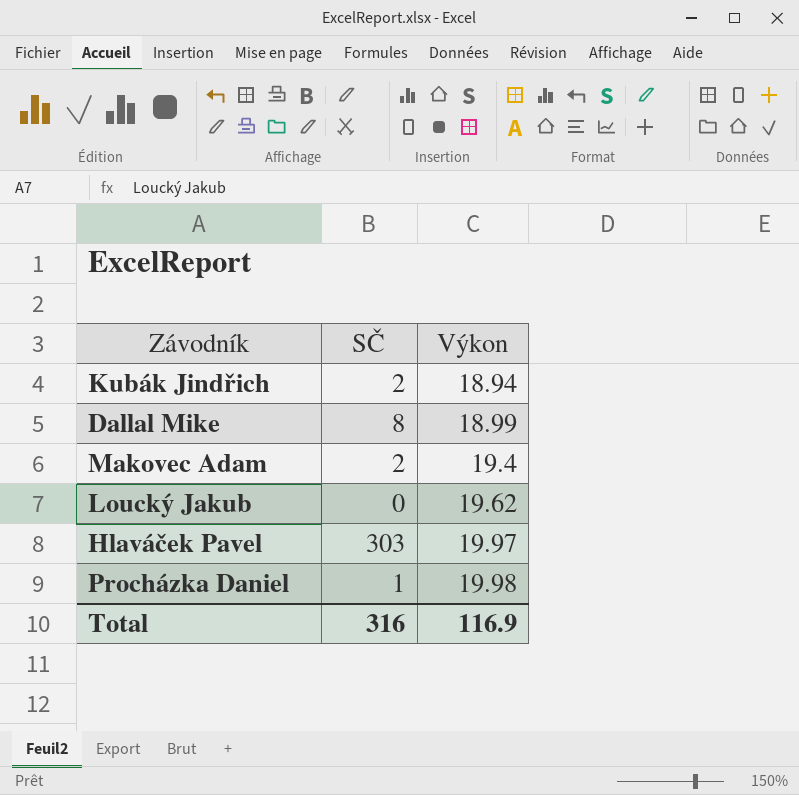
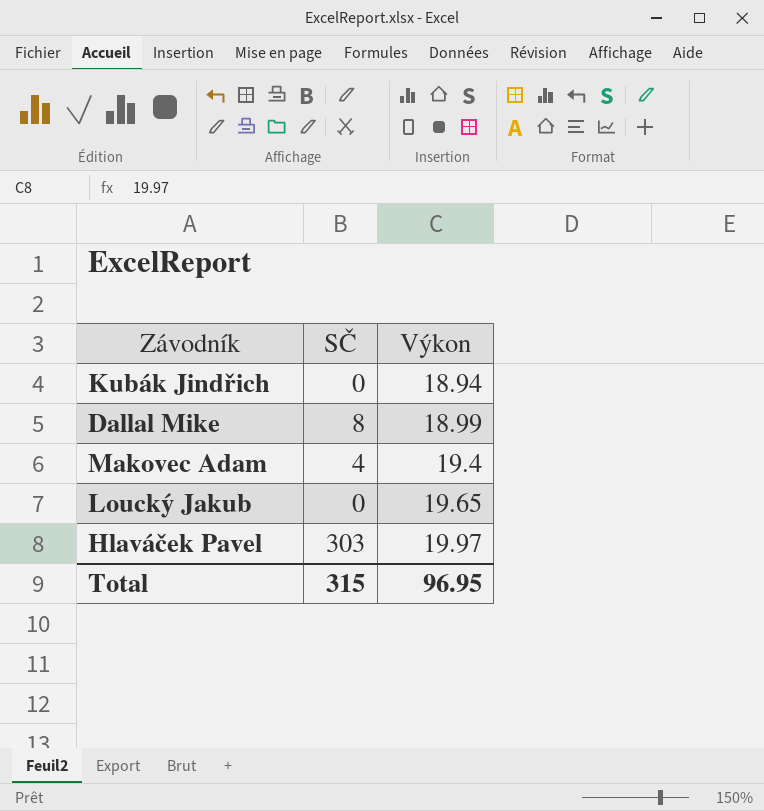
row Procházka Daniel: 1 | 19.98 -> none
Kubák Jindřich | SČ: 2 -> 0
Makovec Adam | SČ: 2 -> 4
Loucký Jakub | Výkon: 19.62 -> 19.65
Total | SČ: 316 -> 315
Total | Výkon: 116.9 -> 96.95

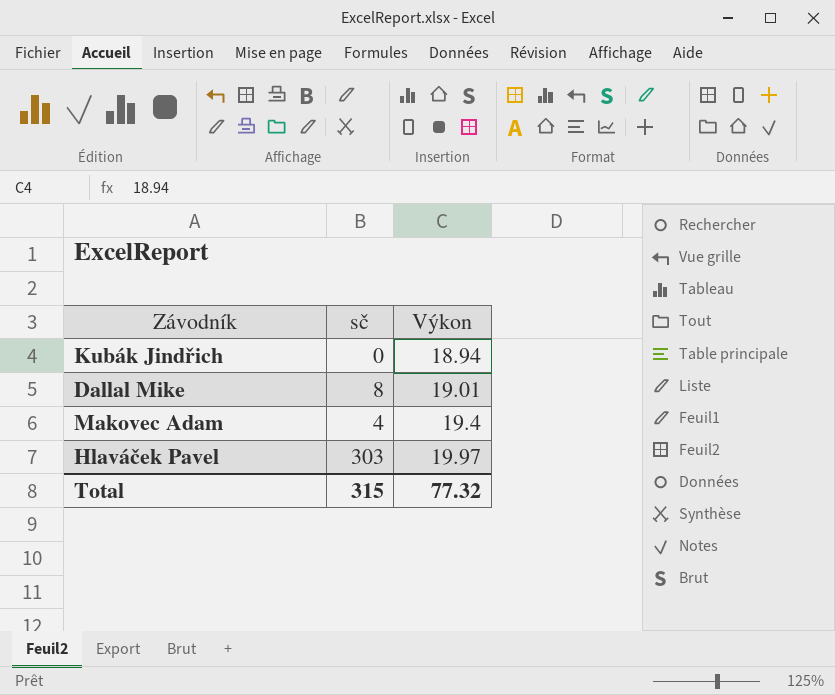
column name: SČ -> sč
row Loucký Jakub: 0 | 19.65 -> none
Dallal Mike | Výkon: 18.99 -> 19.01
Total | Výkon: 96.95 -> 77.32

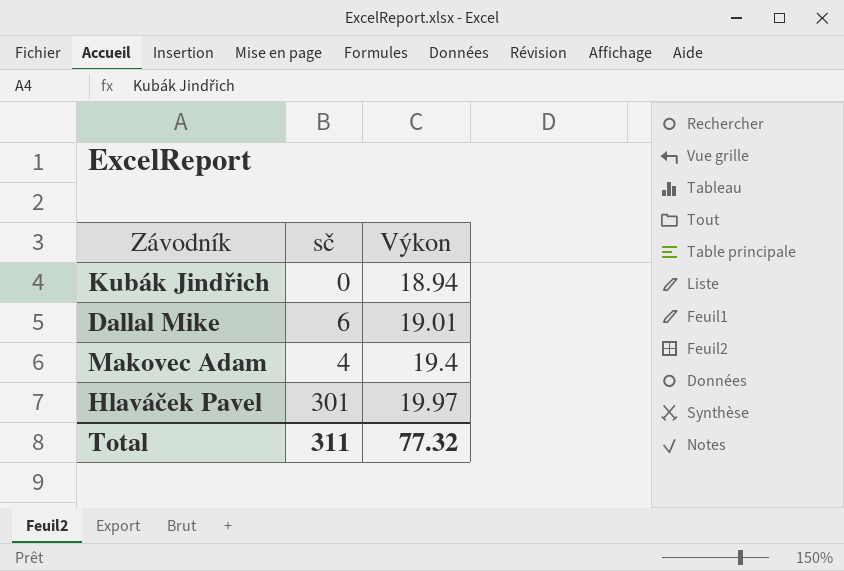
Dallal Mike | sč: 8 -> 6
Hlaváček Pavel | sč: 303 -> 301
Total | sč: 315 -> 311

